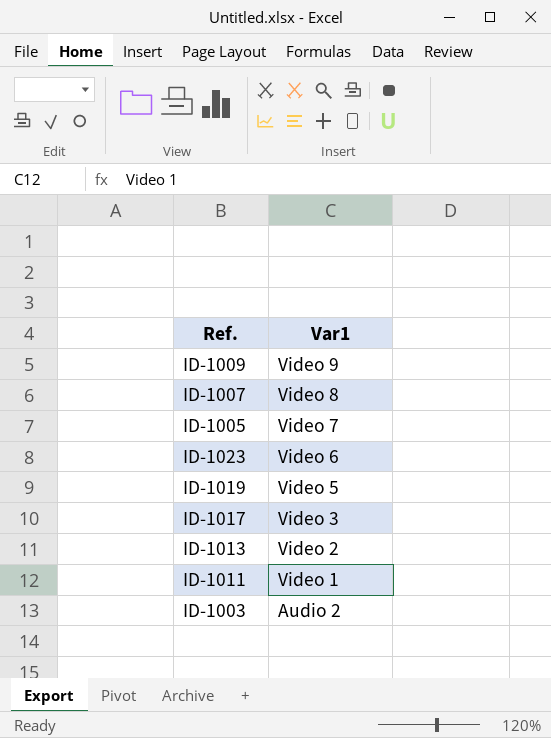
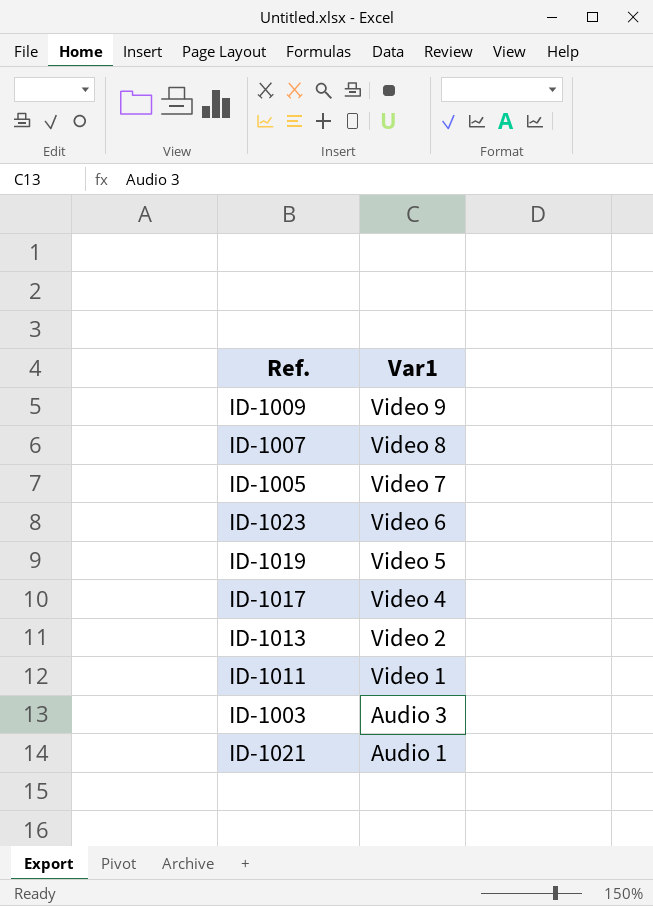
ID-1017 | Var1: Video 3 -> Video 4
ID-1003 | Var1: Audio 2 -> Audio 3
row ID-1021: none -> Audio 1

